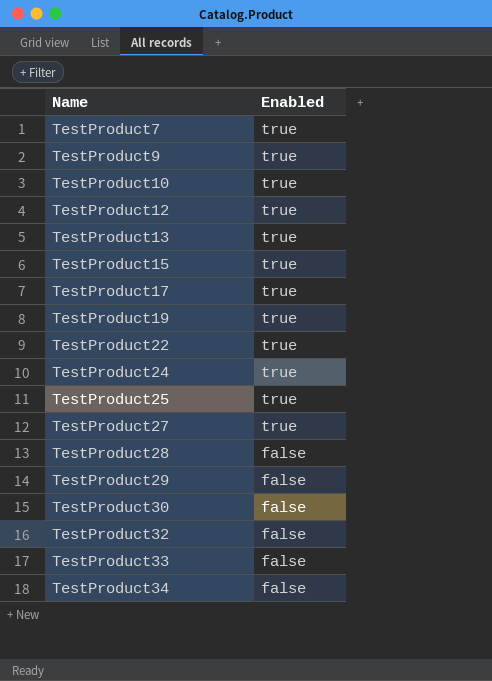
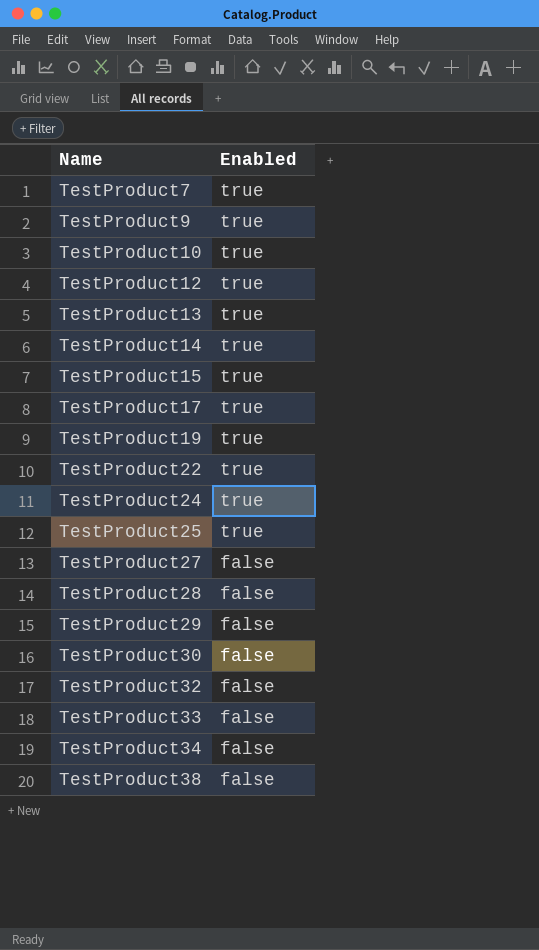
row TestProduct14: none -> true
TestProduct27 | Enabled: true -> false
row TestProduct38: none -> false

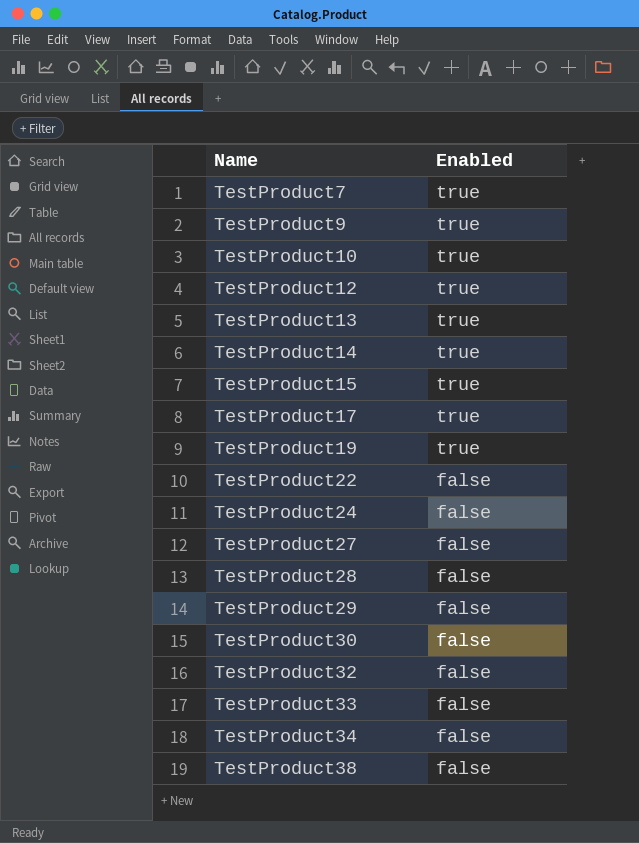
row TestProduct25: true -> none
TestProduct22 | Enabled: true -> false
TestProduct24 | Enabled: true -> false

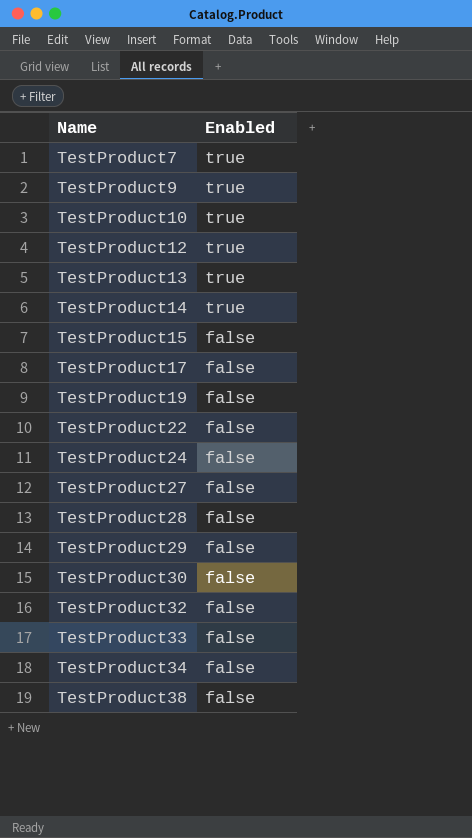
TestProduct15 | Enabled: true -> false
TestProduct17 | Enabled: true -> false
TestProduct19 | Enabled: true -> false

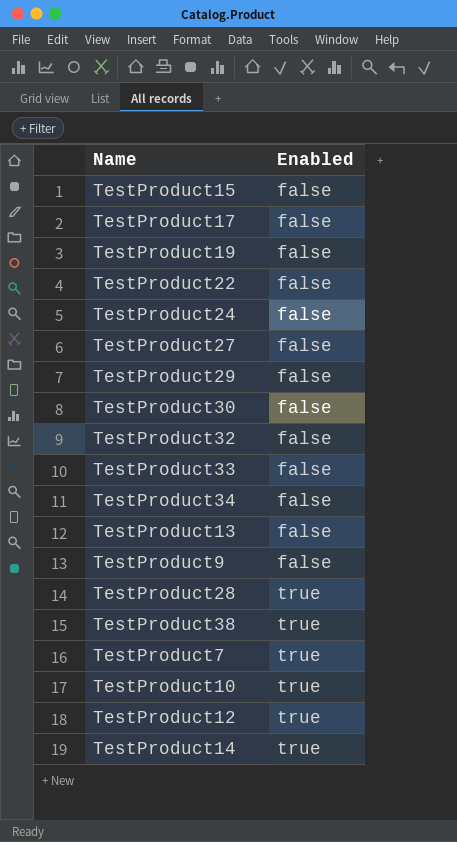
row order: Name ascending -> Enabled ascending
TestProduct13 | Enabled: true -> false
TestProduct9 | Enabled: true -> false
TestProduct28 | Enabled: false -> true
TestProduct38 | Enabled: false -> true

